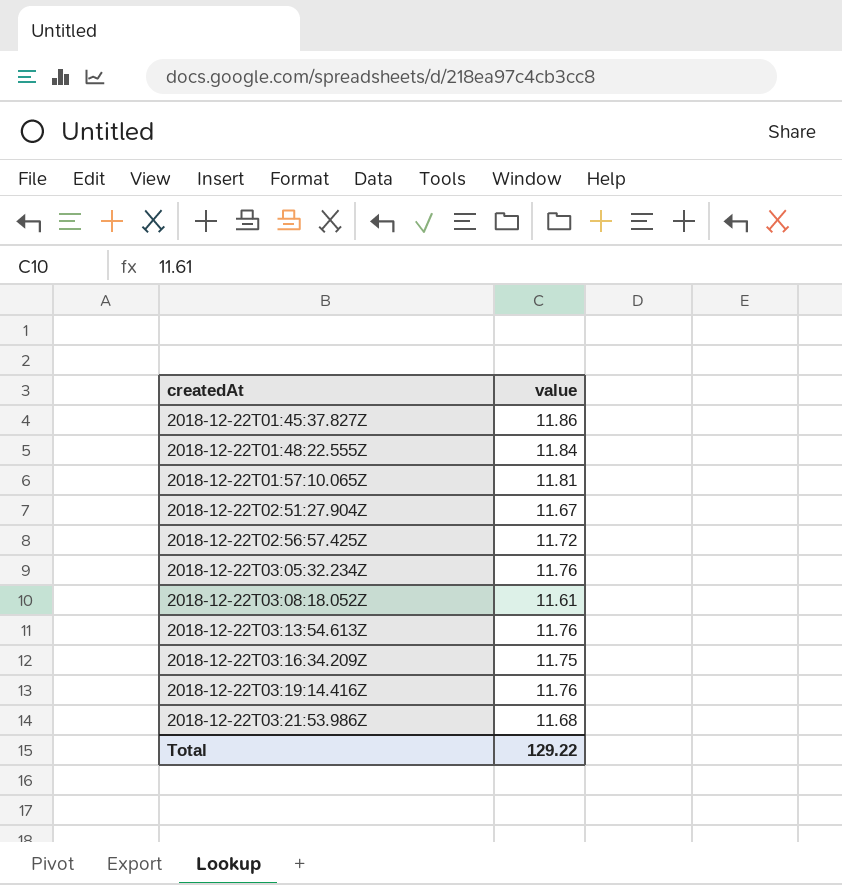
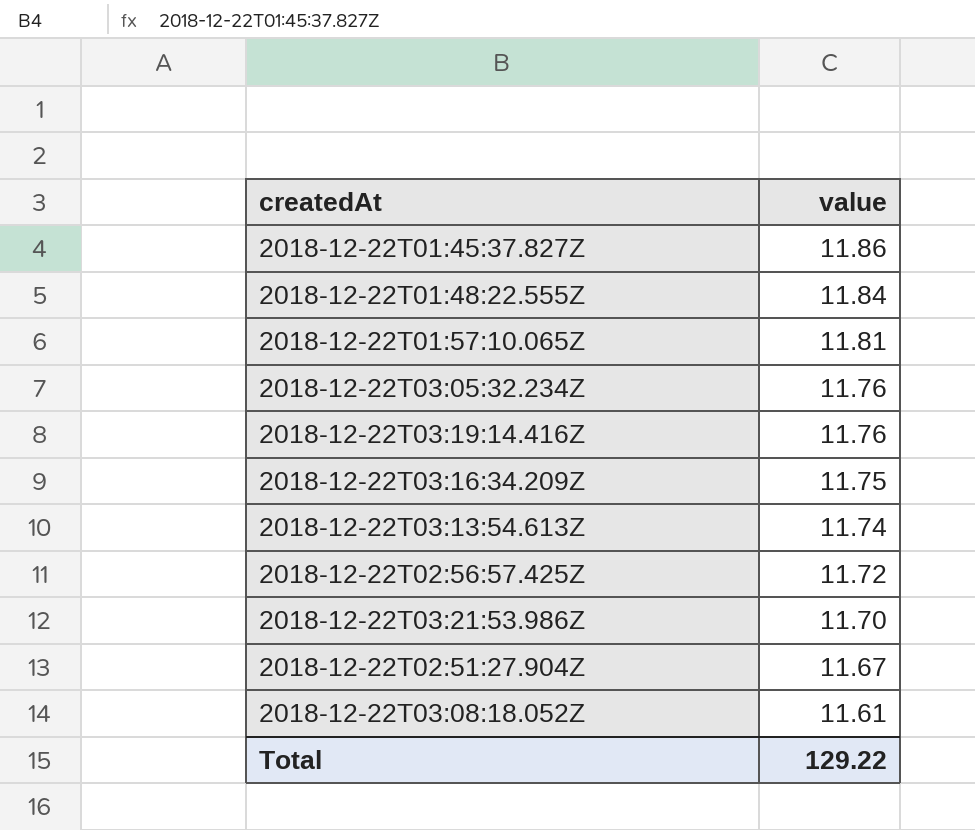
row order: createdAt ascending -> value descending
2018-12-22T03:13:54.613Z | value: 11.76 -> 11.74
2018-12-22T03:21:53.986Z | value: 11.68 -> 11.70

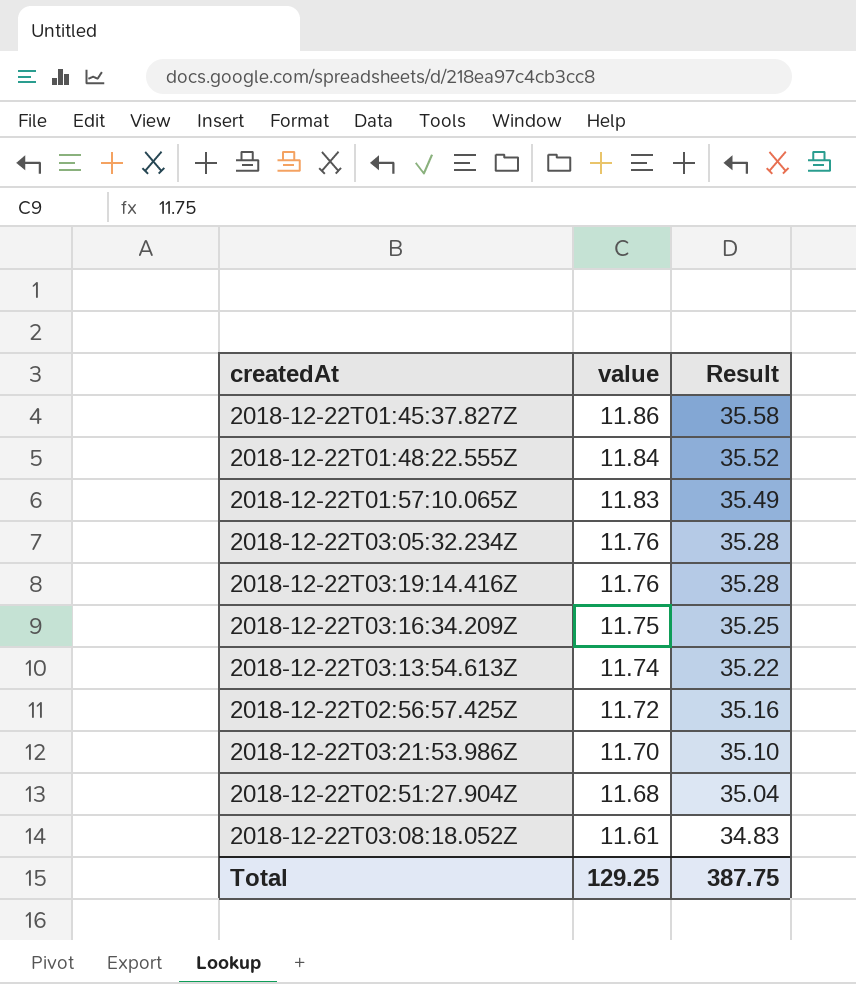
column Result | formula: none -> [value] * 3
2018-12-22T01:57:10.065Z | value: 11.81 -> 11.83
2018-12-22T02:51:27.904Z | value: 11.67 -> 11.68
Total | value: 129.22 -> 129.25

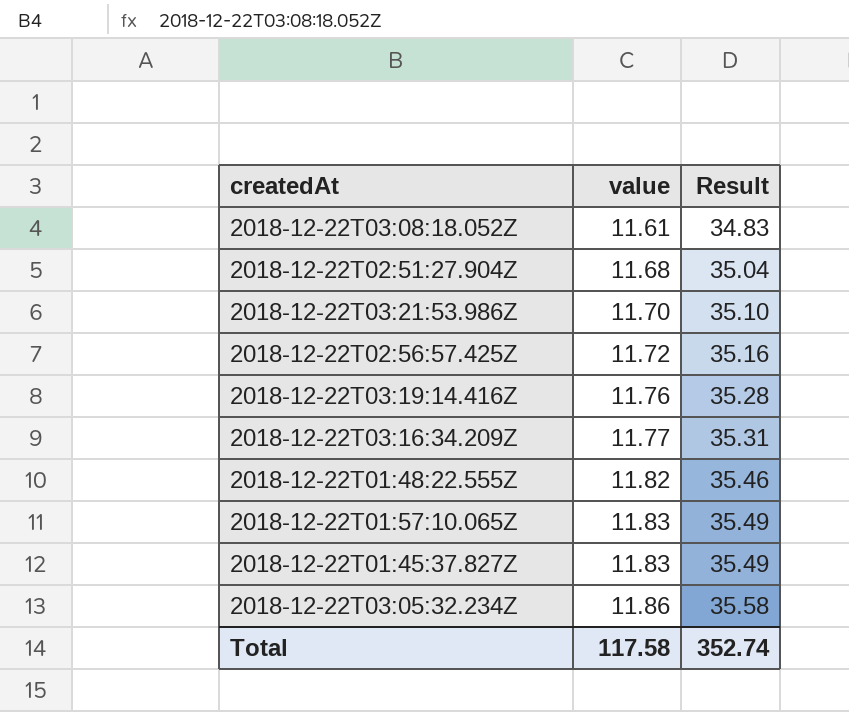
row order: value descending -> value ascending
row 2018-12-22T03:13:54.613Z: 11.74 | 35.22 -> none
2018-12-22T03:16:34.209Z | value: 11.75 -> 11.77
2018-12-22T03:16:34.209Z | Result: 35.25 -> 35.31
2018-12-22T01:48:22.555Z | value: 11.84 -> 11.82
2018-12-22T01:48:22.555Z | Result: 35.52 -> 35.46
2018-12-22T01:45:37.827Z | value: 11.86 -> 11.83
2018-12-22T01:45:37.827Z | Result: 35.58 -> 35.49
2018-12-22T03:05:32.234Z | value: 11.76 -> 11.86
2018-12-22T03:05:32.234Z | Result: 35.28 -> 35.58
Total | value: 129.25 -> 117.58
Total | Result: 387.75 -> 352.74

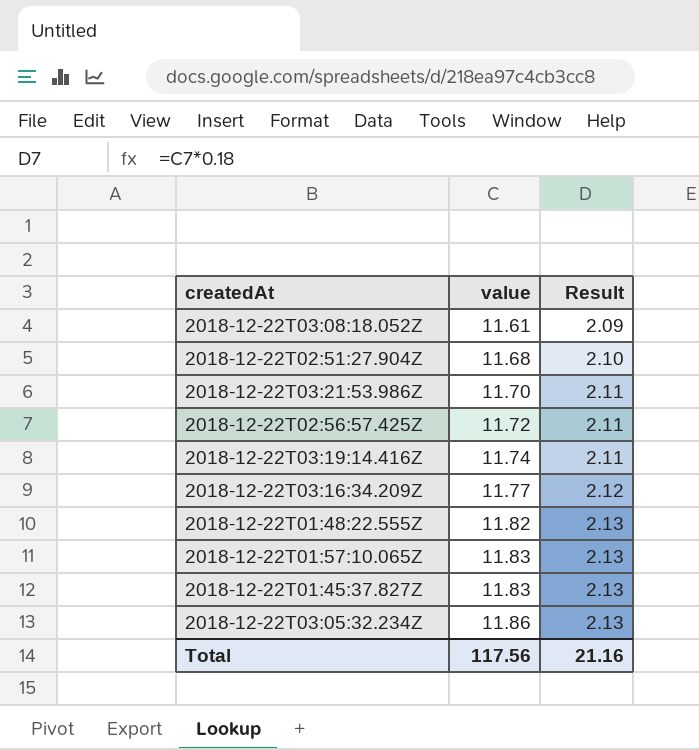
column Result | formula: [value] * 3 -> [value] * 0.18
2018-12-22T03:19:14.416Z | value: 11.76 -> 11.74
Total | value: 117.58 -> 117.56
Total | Result: 352.74 -> 21.16

